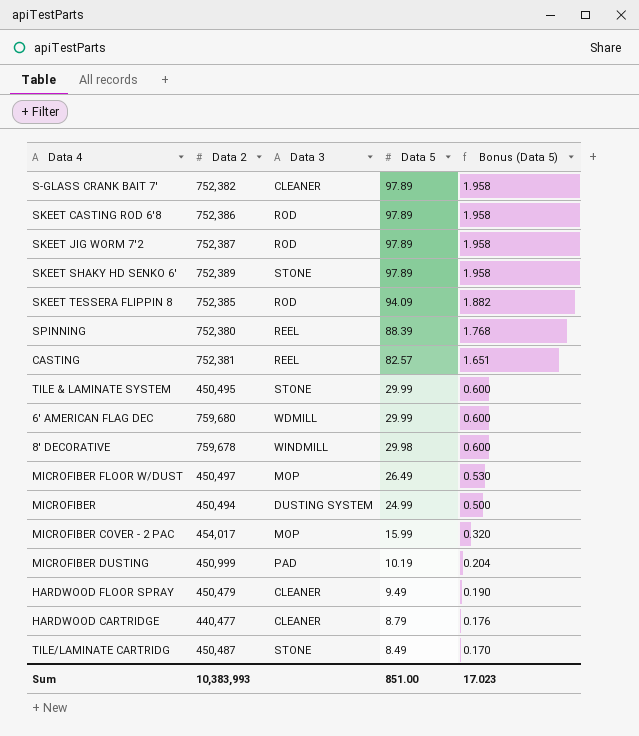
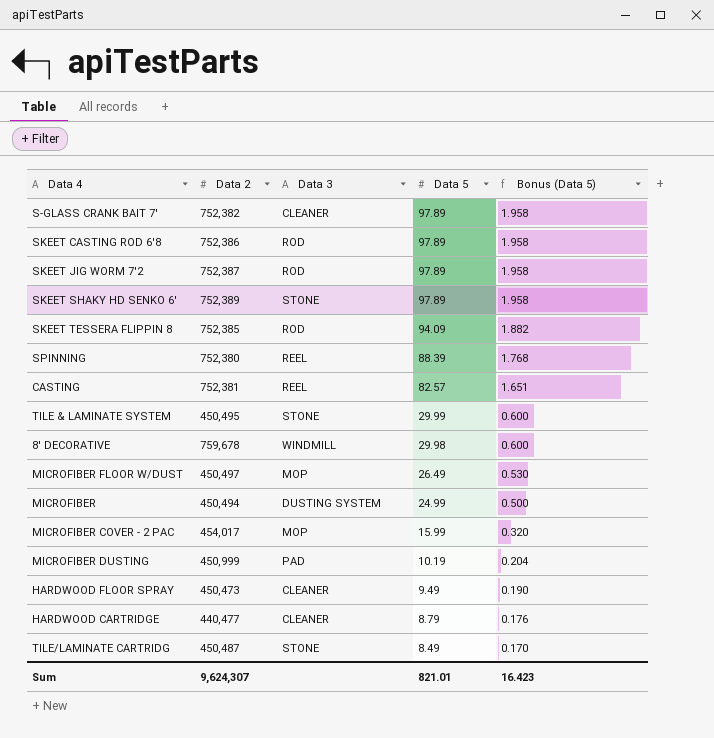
row 6' AMERICAN FLAG DEC: 759,680 | WDMILL | 29.99 | 0.600 -> none
HARDWOOD FLOOR SPRAY | Data 2: 450,479 -> 450,473
Sum | Data 2: 10,383,993 -> 9,624,307
Sum | Data 5: 851.00 -> 821.01
Sum | Bonus (Data 5): 17.023 -> 16.423

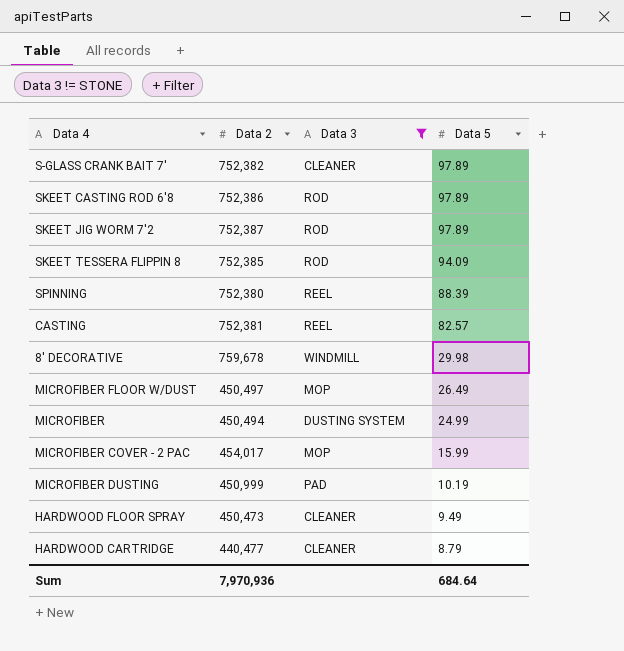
filter: none -> Data 3 != STONE
column Bonus (Data 5) | formula: [Data 5] * 0.02 -> none
Sum | Data 2: 9,624,307 -> 7,970,936
Sum | Data 5: 821.01 -> 684.64

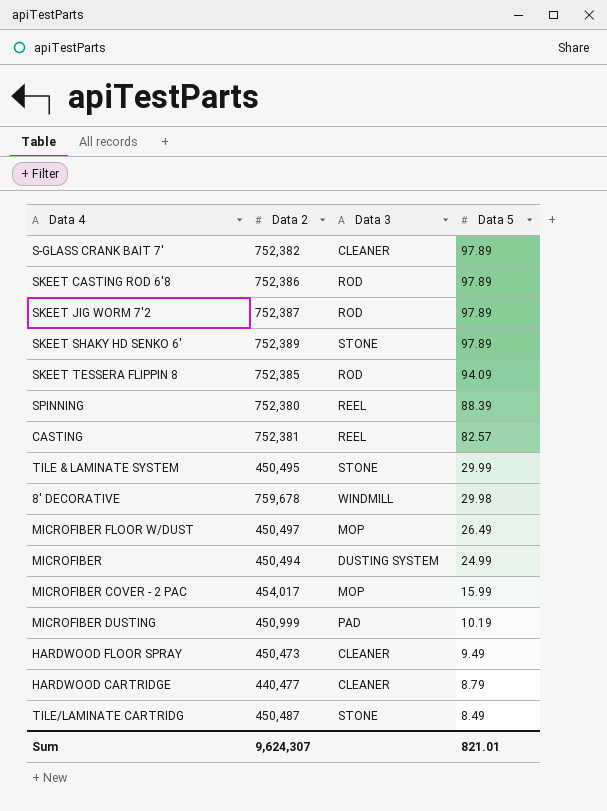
filter: Data 3 != STONE -> none
Sum | Data 2: 7,970,936 -> 9,624,307
Sum | Data 5: 684.64 -> 821.01

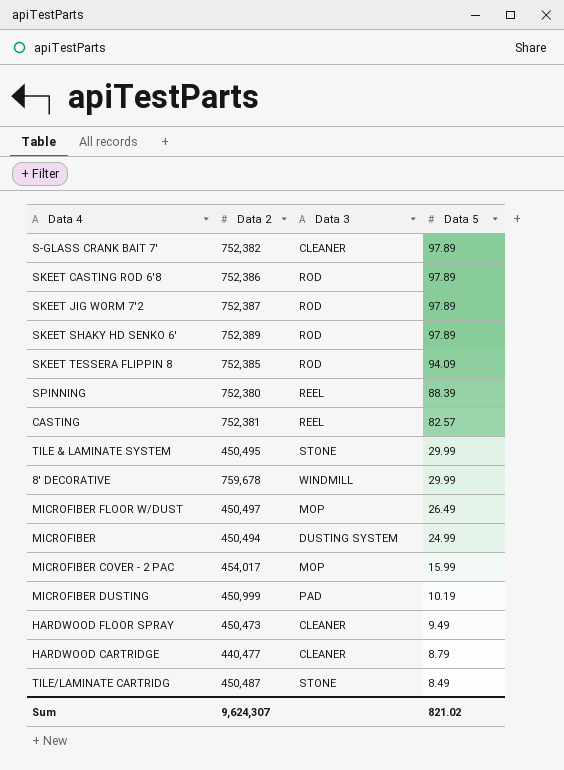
SKEET SHAKY HD SENKO 6' | Data 3: STONE -> ROD
8' DECORATIVE | Data 5: 29.98 -> 29.99
Sum | Data 5: 821.01 -> 821.02

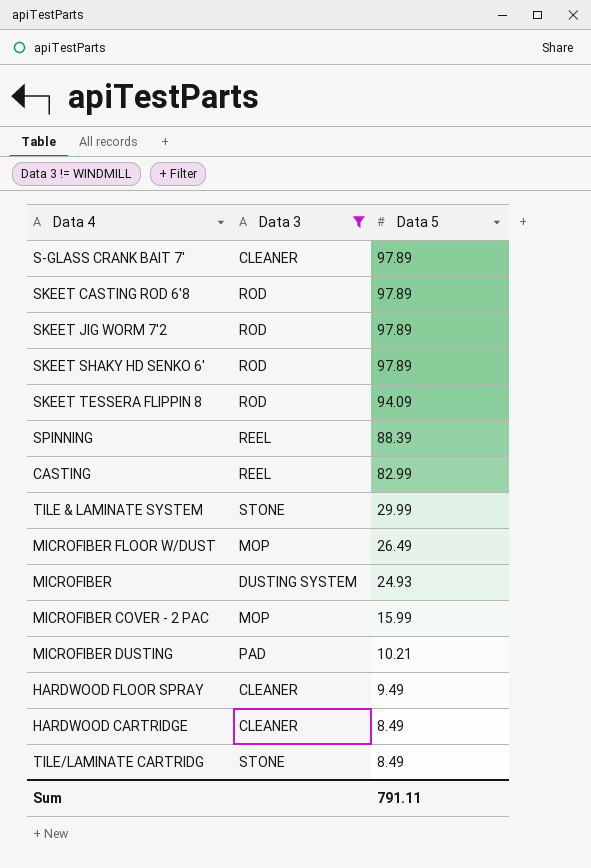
filter: none -> Data 3 != WINDMILL
column Data 2 | position: 2 -> none
CASTING | Data 5: 82.57 -> 82.99
MICROFIBER | Data 5: 24.99 -> 24.93
MICROFIBER DUSTING | Data 5: 10.19 -> 10.21
HARDWOOD CARTRIDGE | Data 5: 8.79 -> 8.49
Sum | Data 5: 821.02 -> 791.11

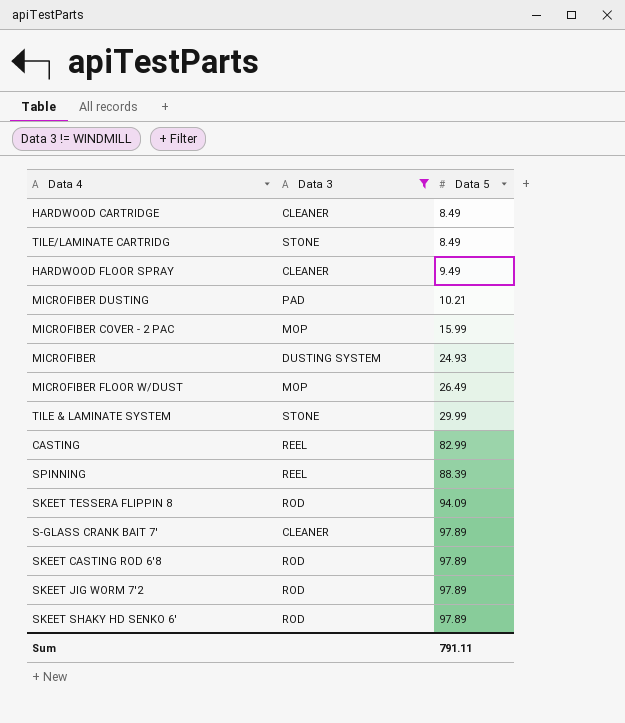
row order: Data 5 descending -> Data 5 ascending

